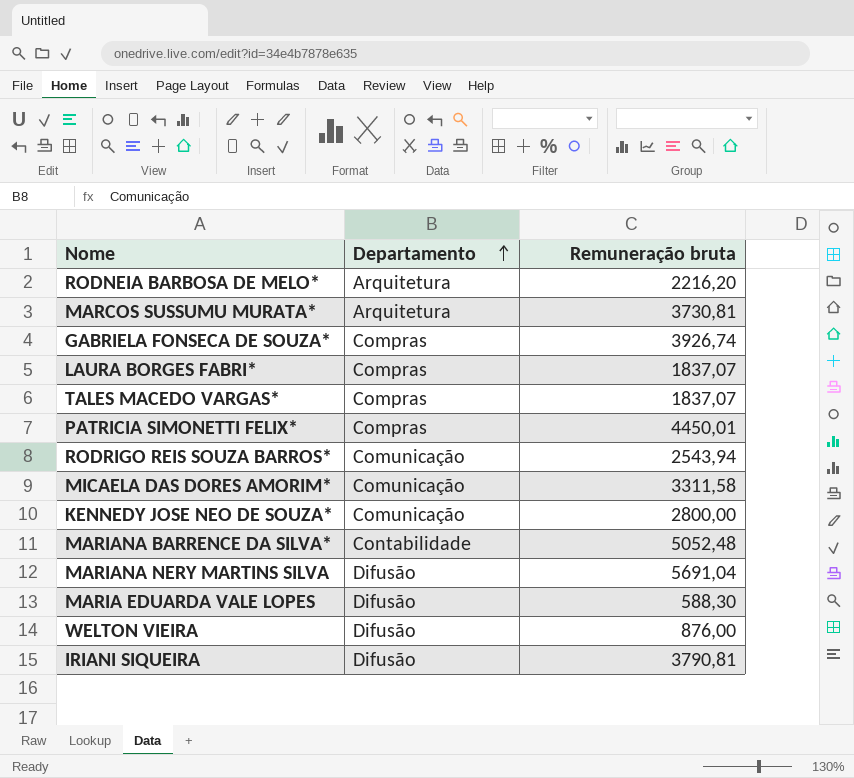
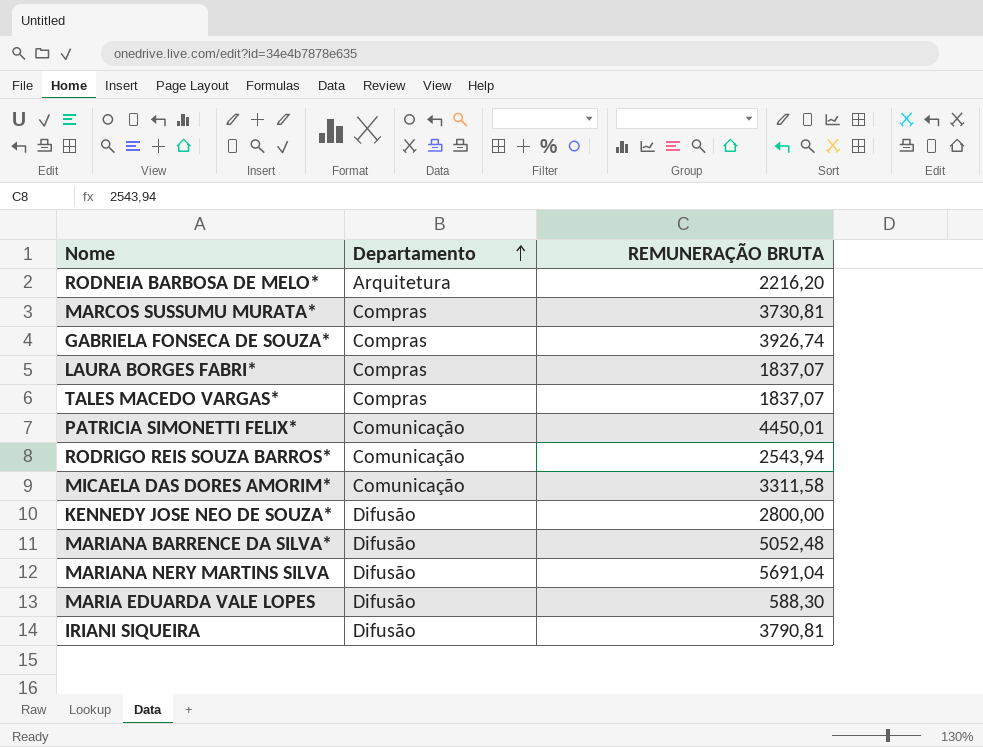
column name: Remuneração bruta -> REMUNERAÇÃO BRUTA
row WELTON VIEIRA: Difusão | 876,00 -> none
MARCOS SUSSUMU MURATA* | Departamento: Arquitetura -> Compras
PATRICIA SIMONETTI FELIX* | Departamento: Compras -> Comunicação
KENNEDY JOSE NEO DE SOUZA* | Departamento: Comunicação -> Difusão
MARIANA BARRENCE DA SILVA* | Departamento: Contabilidade -> Difusão

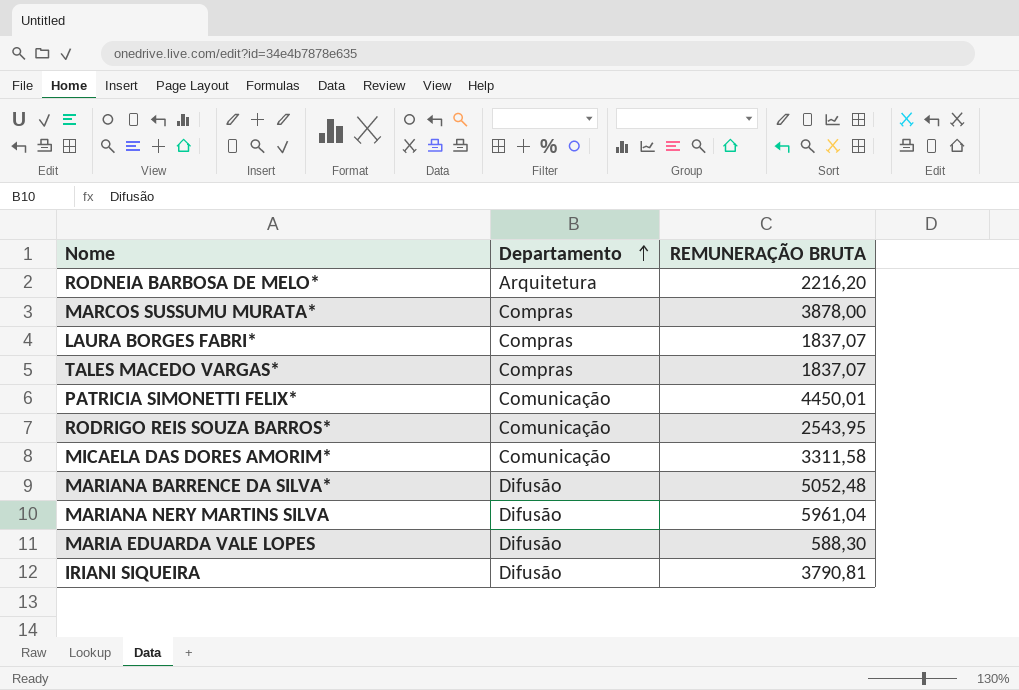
row GABRIELA FONSECA DE SOUZA*: Compras | 3926,74 -> none
row KENNEDY JOSE NEO DE SOUZA*: Difusão | 2800,00 -> none
MARCOS SUSSUMU MURATA* | REMUNERAÇÃO BRUTA: 3730,81 -> 3878,00
RODRIGO REIS SOUZA BARROS* | REMUNERAÇÃO BRUTA: 2543,94 -> 2543,95
MARIANA NERY MARTINS SILVA | REMUNERAÇÃO BRUTA: 5691,04 -> 5961,04

